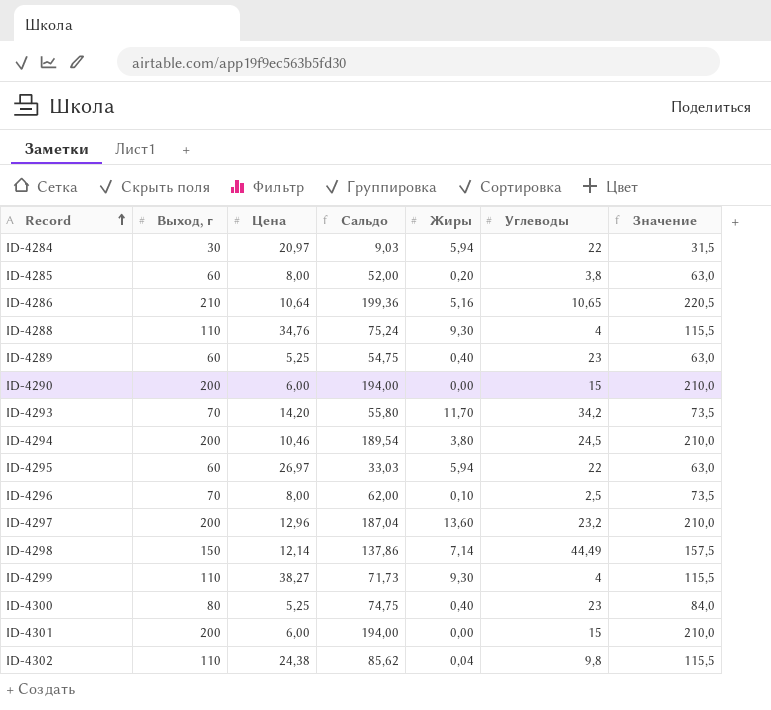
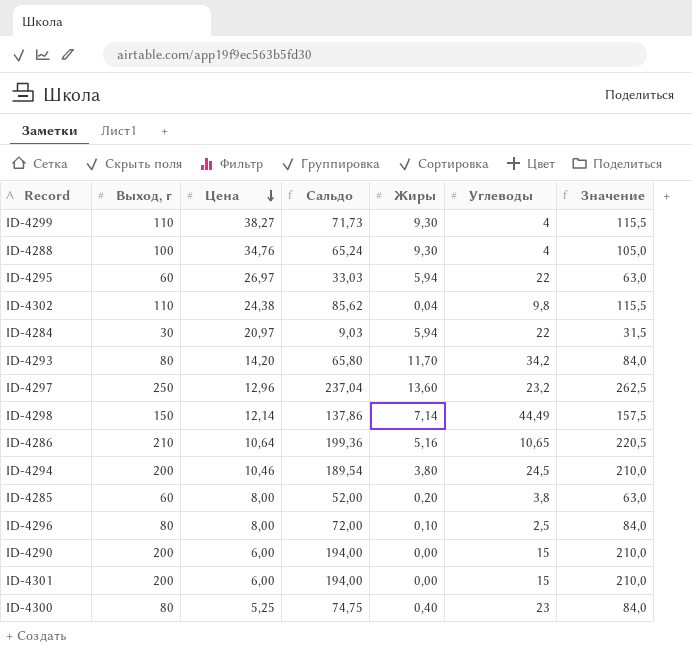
row order: Record ascending -> Цена descending
row ID-4289: 60 | 5,25 | 54,75 | 0,40 | 23 | 63,0 -> none
ID-4288 | Выход, г: 110 -> 100
ID-4288 | Сальдо: 75,24 -> 65,24
ID-4288 | Значение: 115,5 -> 105,0
ID-4293 | Выход, г: 70 -> 80
ID-4293 | Сальдо: 55,80 -> 65,80
ID-4293 | Значение: 73,5 -> 84,0
ID-4297 | Выход, г: 200 -> 250
ID-4297 | Сальдо: 187,04 -> 237,04
ID-4297 | Значение: 210,0 -> 262,5
ID-4296 | Выход, г: 70 -> 80
ID-4296 | Сальдо: 62,00 -> 72,00
ID-4296 | Значение: 73,5 -> 84,0

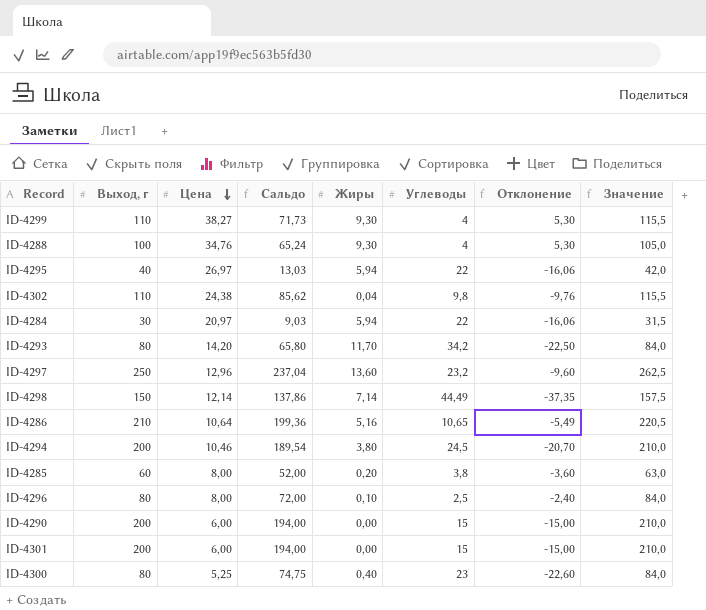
column Отклонение | formula: none -> [Жиры] - [Углеводы]
ID-4295 | Выход, г: 60 -> 40
ID-4295 | Сальдо: 33,03 -> 13,03
ID-4295 | Значение: 63,0 -> 42,0

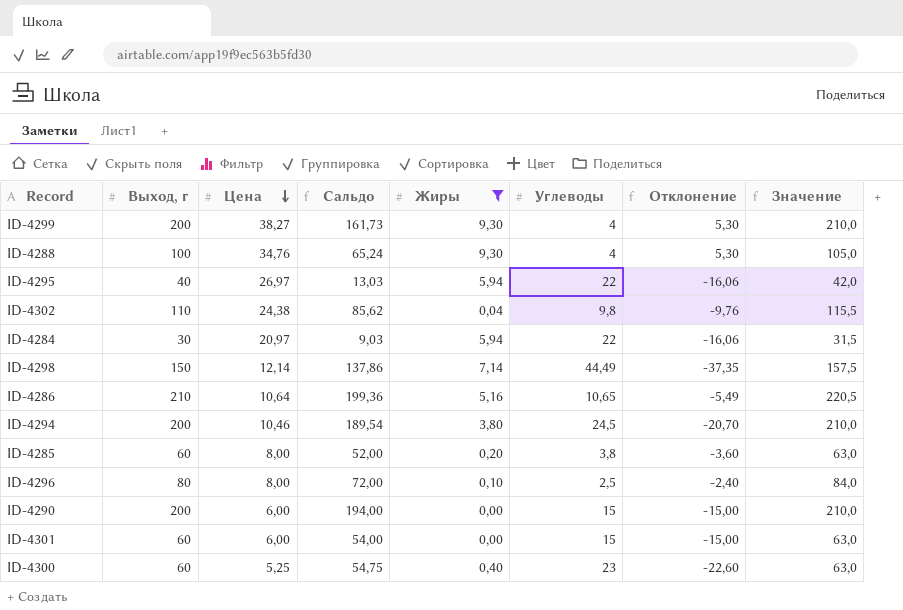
filter: none -> Жиры <= 9,30
ID-4299 | Выход, г: 110 -> 200
ID-4299 | Сальдо: 71,73 -> 161,73
ID-4299 | Значение: 115,5 -> 210,0
ID-4301 | Выход, г: 200 -> 60
ID-4301 | Сальдо: 194,00 -> 54,00
ID-4301 | Значение: 210,0 -> 63,0
ID-4300 | Выход, г: 80 -> 60
ID-4300 | Сальдо: 74,75 -> 54,75
ID-4300 | Значение: 84,0 -> 63,0

